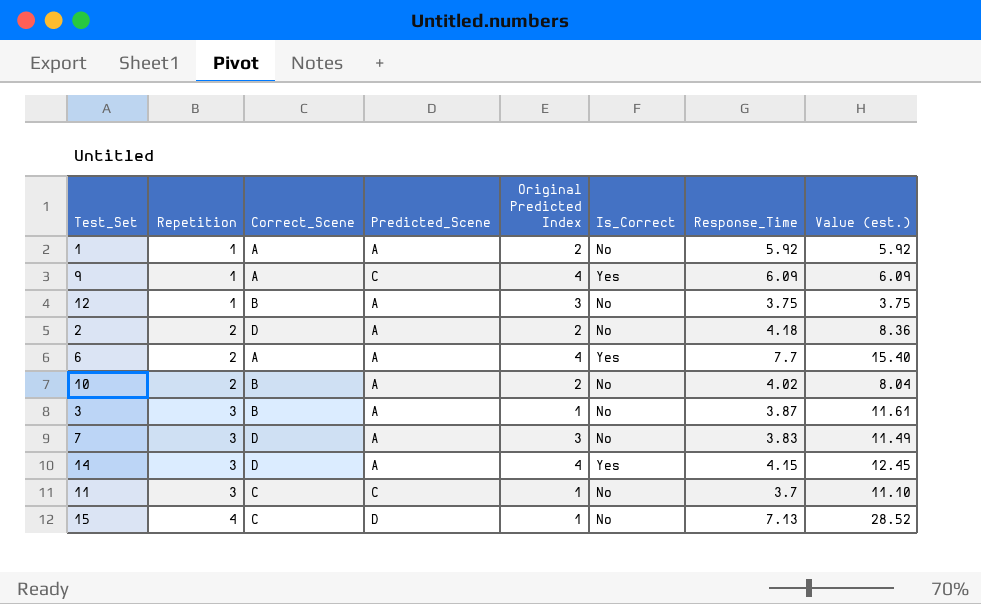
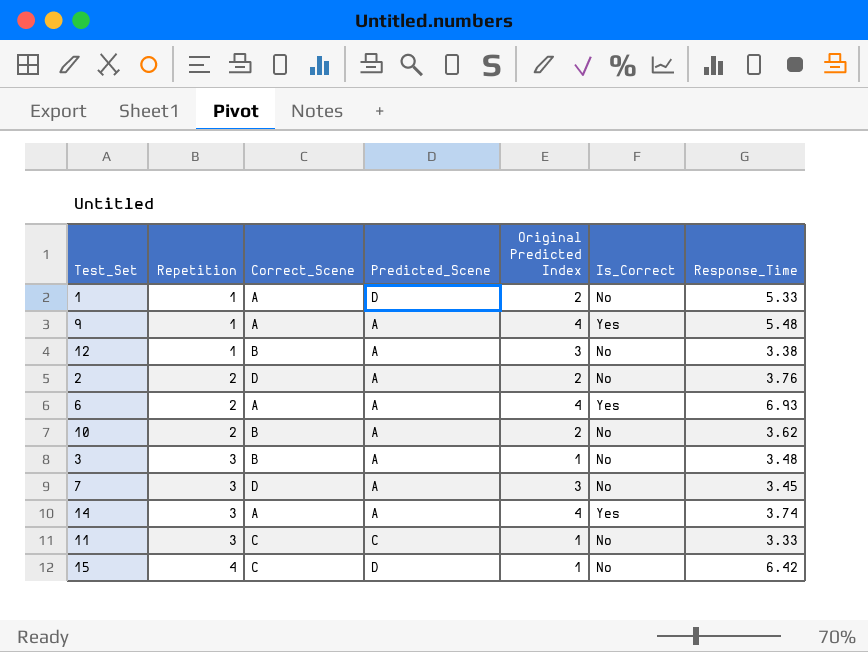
column Value (est.) | formula: [Repetition] * [Response_Time] -> none
1 | Predicted_Scene: A -> D
1 | Response_Time: 5.92 -> 5.33
9 | Predicted_Scene: C -> A
9 | Response_Time: 6.09 -> 5.48
12 | Response_Time: 3.75 -> 3.38
2 | Response_Time: 4.18 -> 3.76
6 | Response_Time: 7.7 -> 6.93
10 | Response_Time: 4.02 -> 3.62
3 | Response_Time: 3.87 -> 3.48
7 | Response_Time: 3.83 -> 3.45
14 | Correct_Scene: D -> A
14 | Response_Time: 4.15 -> 3.74
11 | Response_Time: 3.7 -> 3.33
15 | Response_Time: 7.13 -> 6.42

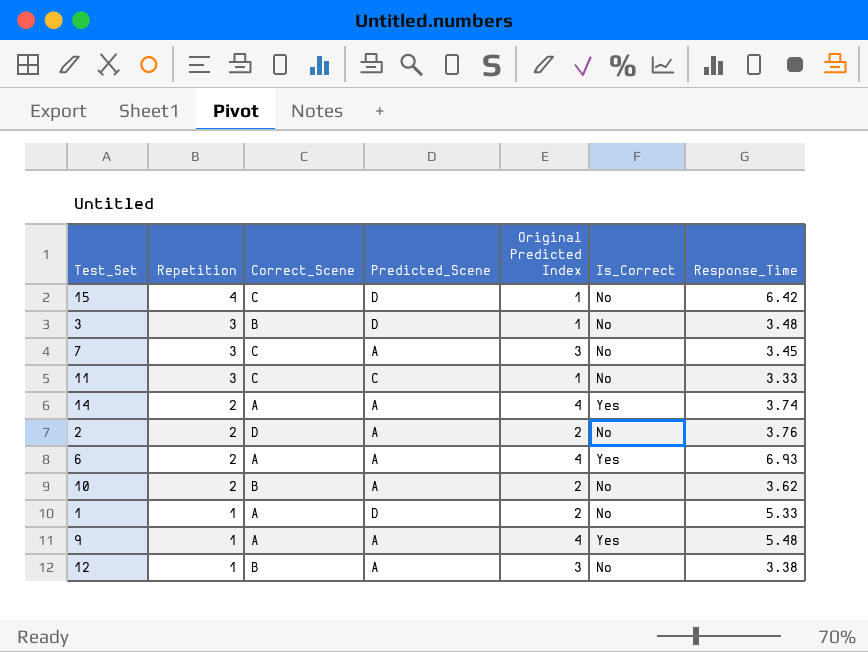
row order: Repetition ascending -> Repetition descending
3 | Predicted_Scene: A -> D
7 | Correct_Scene: D -> C
14 | Repetition: 3 -> 2

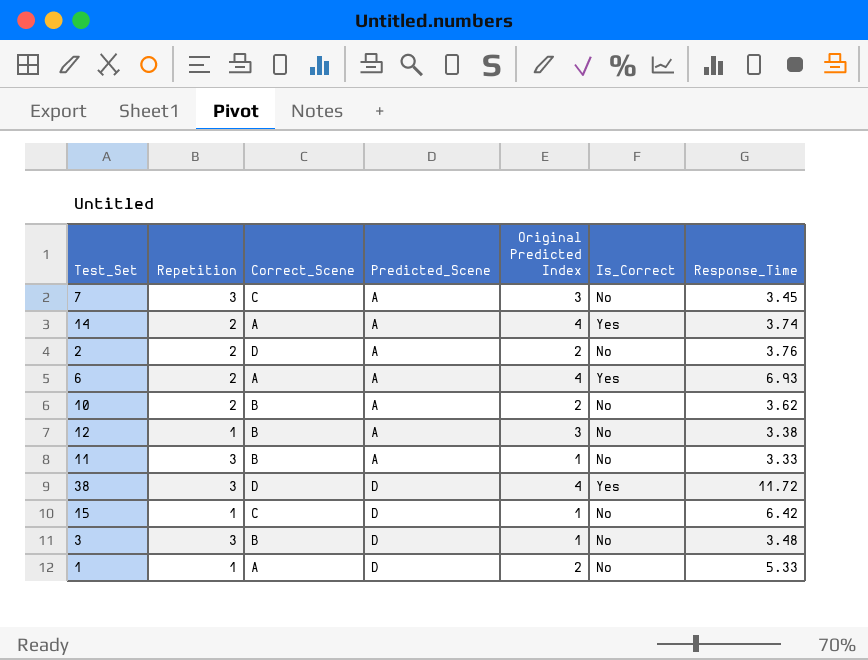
row order: Repetition descending -> Predicted_Scene ascending
row 9: 1 | A | A | 4 | Yes | 5.48 -> none
11 | Correct_Scene: C -> B
11 | Predicted_Scene: C -> A
row 38: none -> 3 | D | D | 4 | Yes | 11.72
15 | Repetition: 4 -> 1

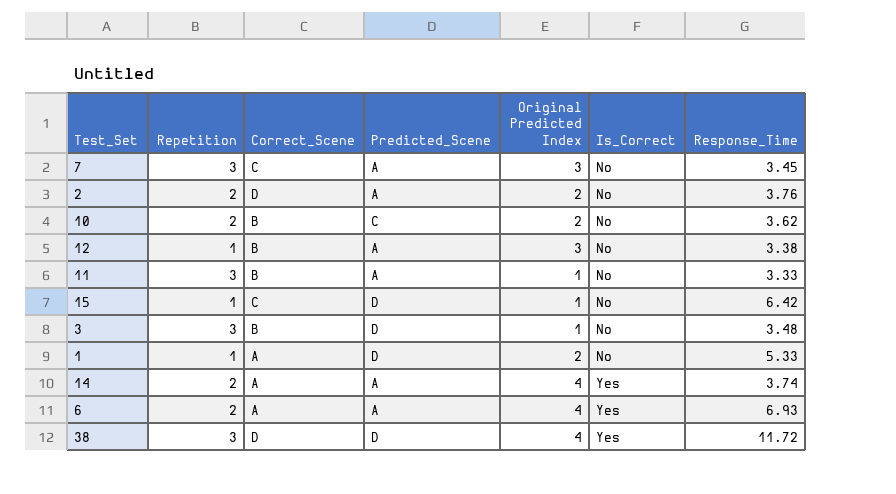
row order: Predicted_Scene ascending -> Is_Correct ascending
10 | Predicted_Scene: A -> C

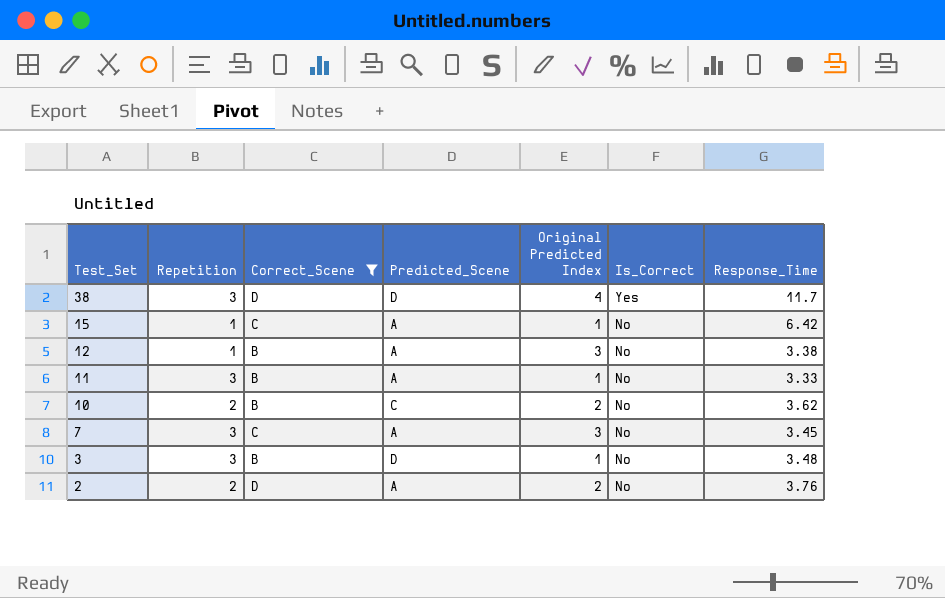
filter: none -> Correct_Scene != A
row order: Is_Correct ascending -> Test_Set descending
38 | Response_Time: 11.72 -> 11.7
15 | Predicted_Scene: D -> A

